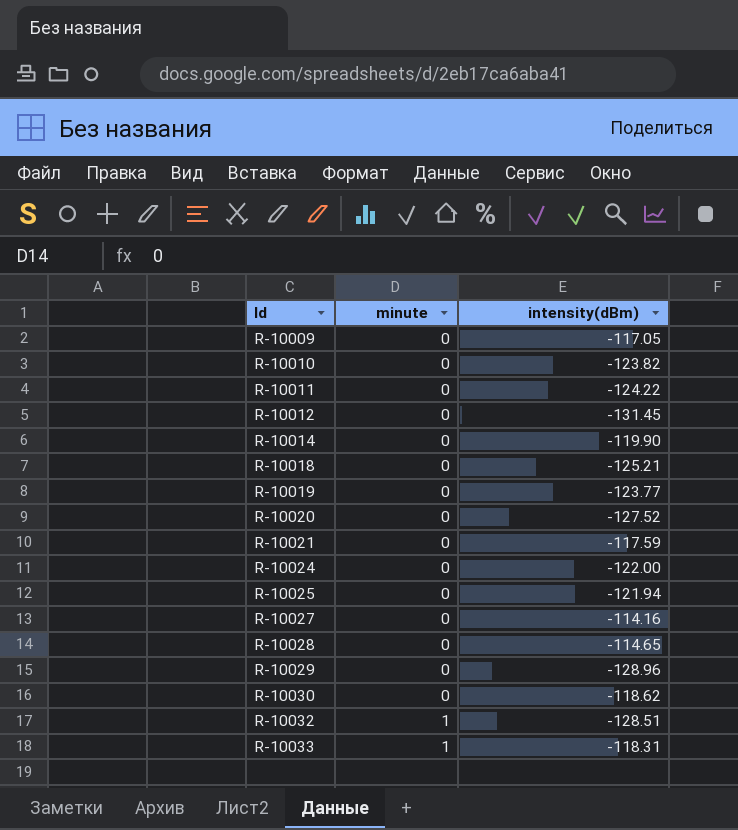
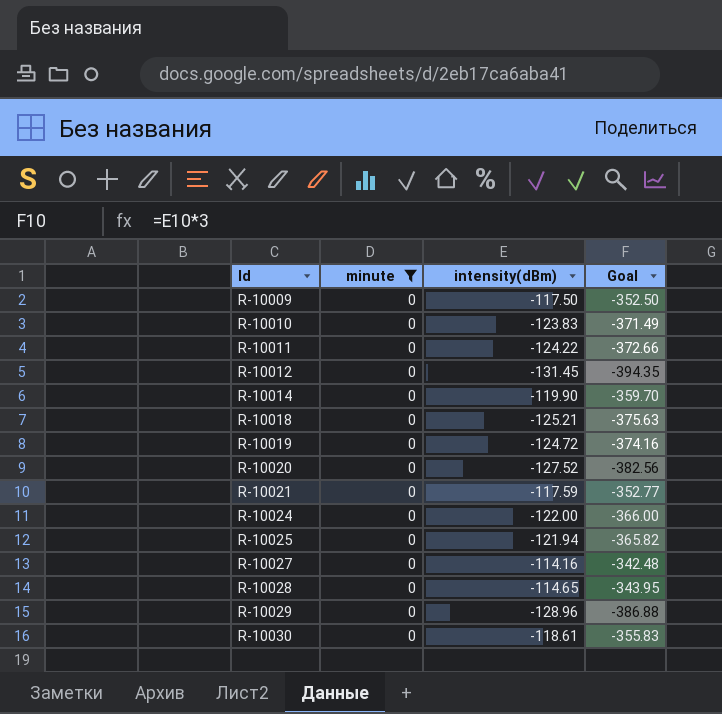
filter: none -> minute = 0
column Goal | formula: none -> [intensity(dBm)] * 3
R-10009 | intensity(dBm): -117.05 -> -117.50
R-10010 | intensity(dBm): -123.82 -> -123.83
R-10019 | intensity(dBm): -123.77 -> -124.72
R-10030 | intensity(dBm): -118.62 -> -118.61

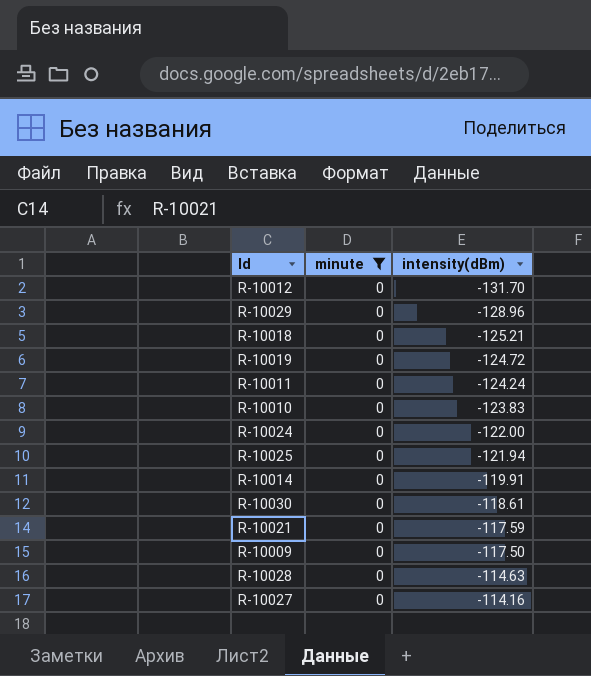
row order: Id ascending -> intensity(dBm) ascending
column Goal | formula: [intensity(dBm)] * 3 -> none
row R-10020: 0 | -127.52 | -382.56 -> none
R-10012 | intensity(dBm): -131.45 -> -131.70
R-10011 | intensity(dBm): -124.22 -> -124.24
R-10014 | intensity(dBm): -119.90 -> -119.91
R-10028 | intensity(dBm): -114.65 -> -114.63

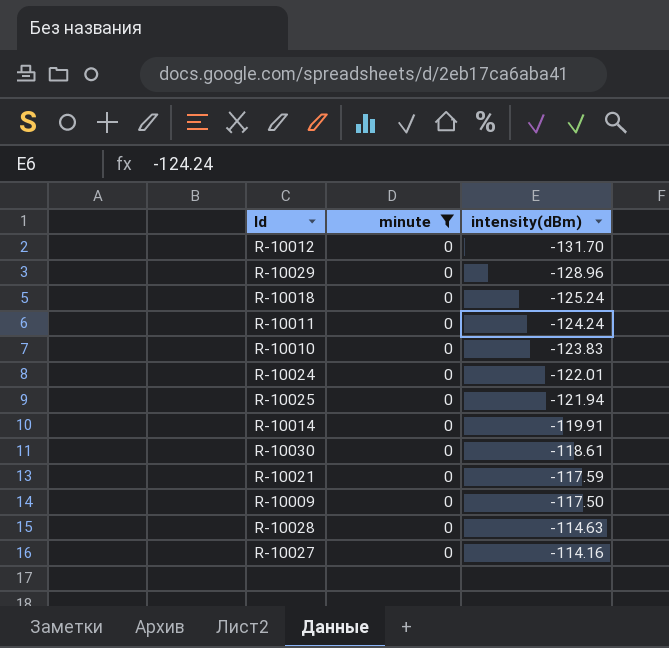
row R-10019: 0 | -124.72 -> none
R-10018 | intensity(dBm): -125.21 -> -125.24
R-10024 | intensity(dBm): -122.00 -> -122.01

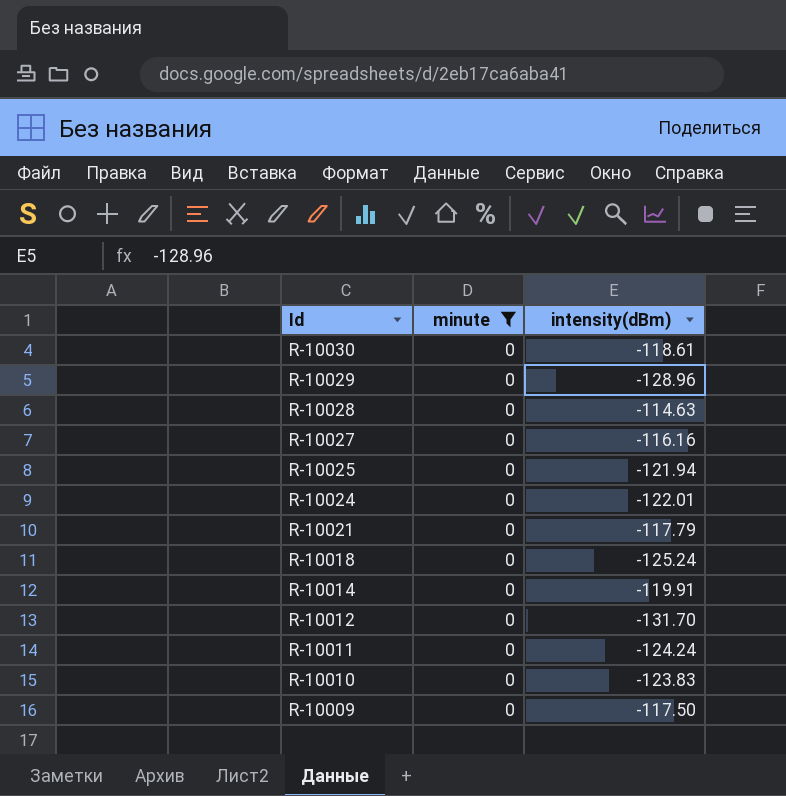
row order: intensity(dBm) ascending -> Id descending
R-10027 | intensity(dBm): -114.16 -> -116.16
R-10021 | intensity(dBm): -117.59 -> -117.79

